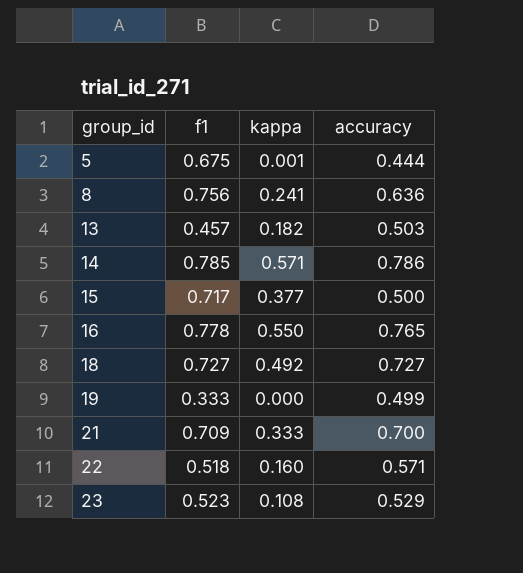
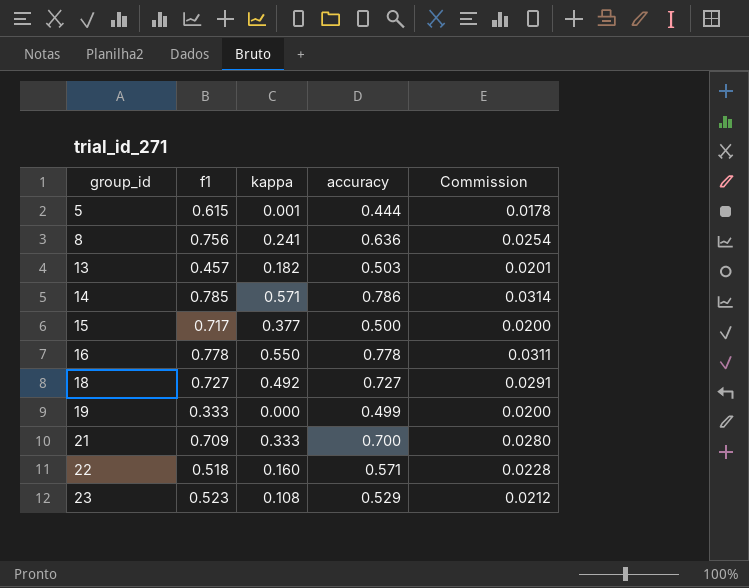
column Commission | formula: none -> [accuracy] * 0.04
5 | f1: 0.675 -> 0.615
16 | accuracy: 0.765 -> 0.778

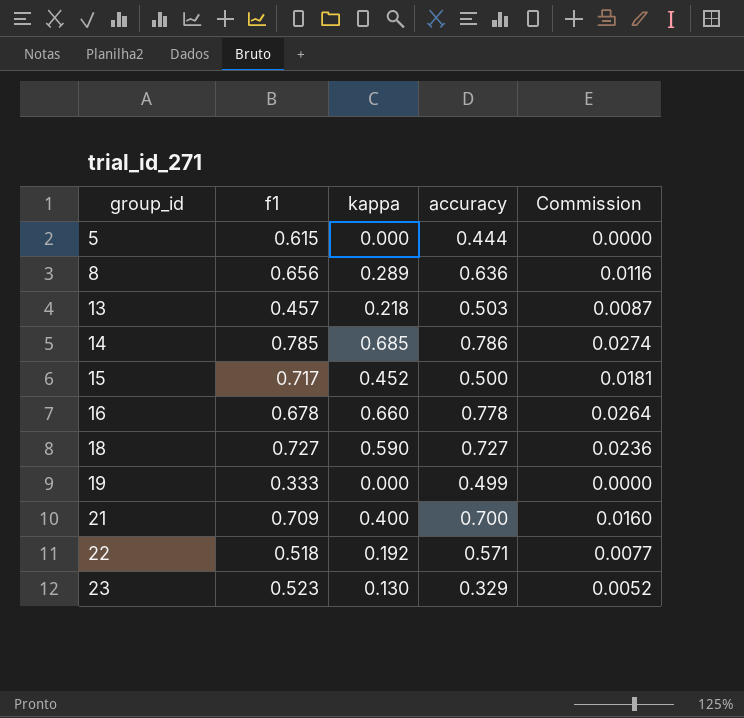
column Commission | formula: [accuracy] * 0.04 -> [kappa] * 0.04
5 | kappa: 0.001 -> 0.000
8 | f1: 0.756 -> 0.656
8 | kappa: 0.241 -> 0.289
13 | kappa: 0.182 -> 0.218
14 | kappa: 0.571 -> 0.685
15 | kappa: 0.377 -> 0.452
16 | f1: 0.778 -> 0.678
16 | kappa: 0.550 -> 0.660
18 | kappa: 0.492 -> 0.590
21 | kappa: 0.333 -> 0.400
22 | kappa: 0.160 -> 0.192
23 | kappa: 0.108 -> 0.130
23 | accuracy: 0.529 -> 0.329

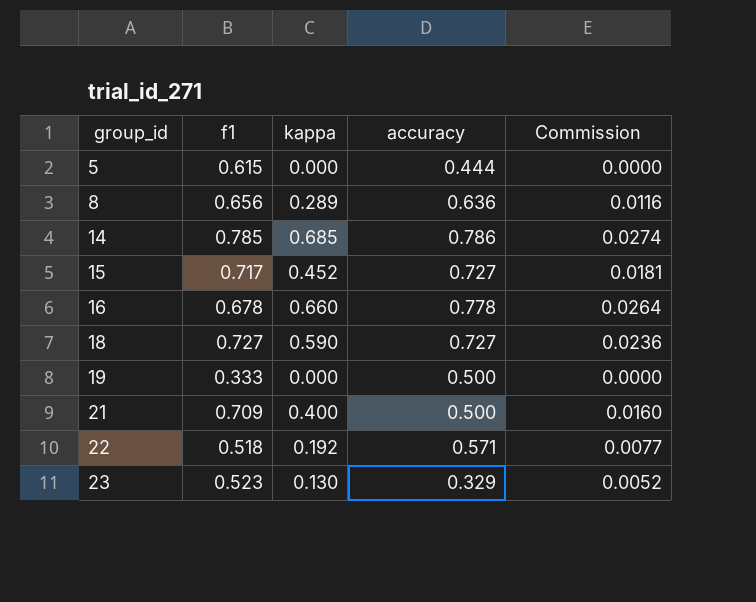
row 13: 0.457 | 0.218 | 0.503 | 0.0087 -> none
15 | accuracy: 0.500 -> 0.727
19 | accuracy: 0.499 -> 0.500
21 | accuracy: 0.700 -> 0.500

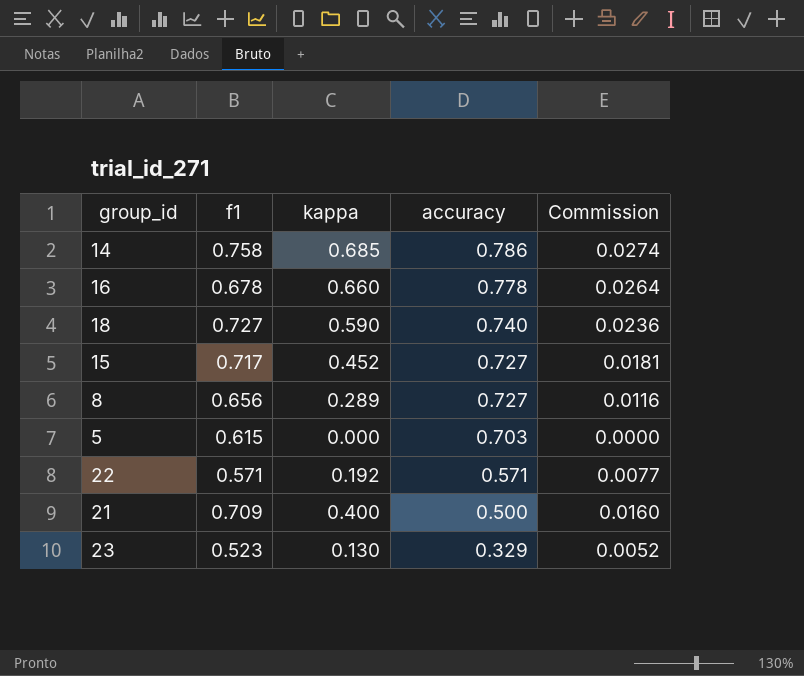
row order: group_id ascending -> accuracy descending
row 19: 0.333 | 0.000 | 0.500 | 0.0000 -> none
14 | f1: 0.785 -> 0.758
18 | accuracy: 0.727 -> 0.740
8 | accuracy: 0.636 -> 0.727
5 | accuracy: 0.444 -> 0.703
22 | f1: 0.518 -> 0.571

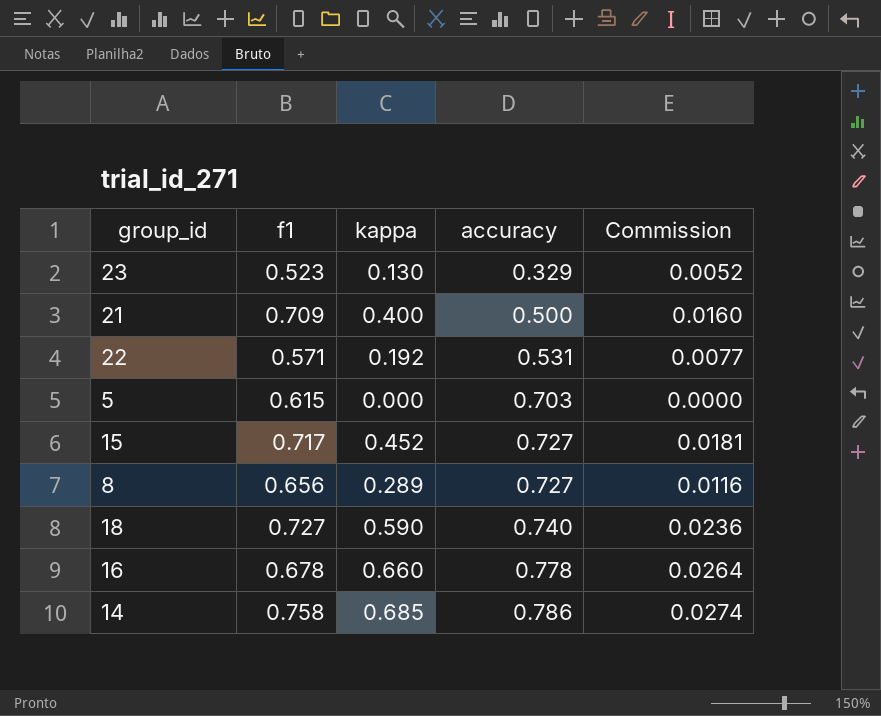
row order: accuracy descending -> accuracy ascending
22 | accuracy: 0.571 -> 0.531

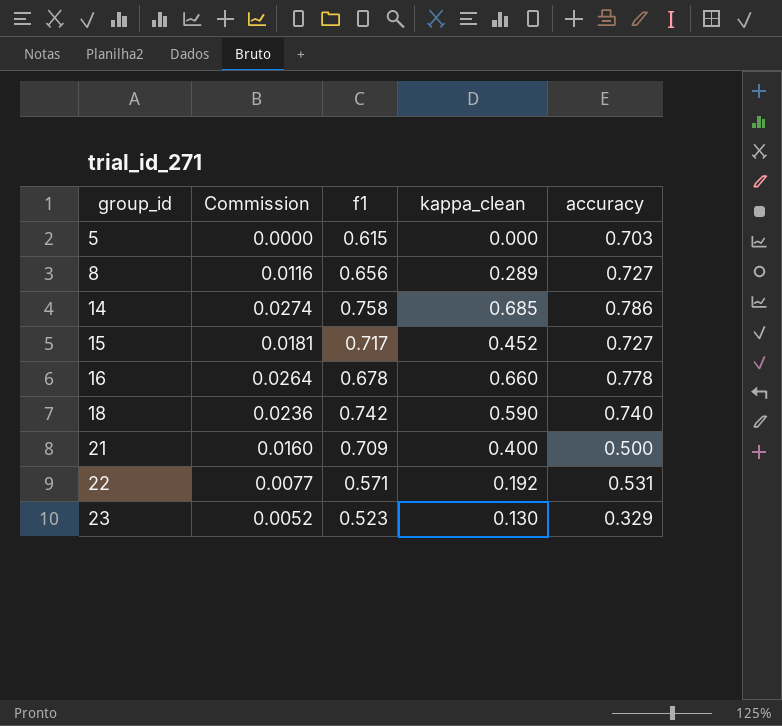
row order: accuracy ascending -> group_id ascending
column Commission | position: 5 -> 2
column name: kappa -> kappa_clean
18 | f1: 0.727 -> 0.742

